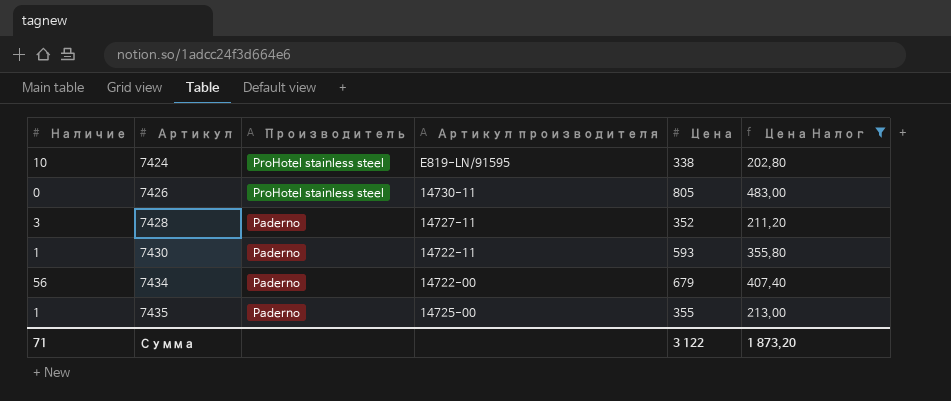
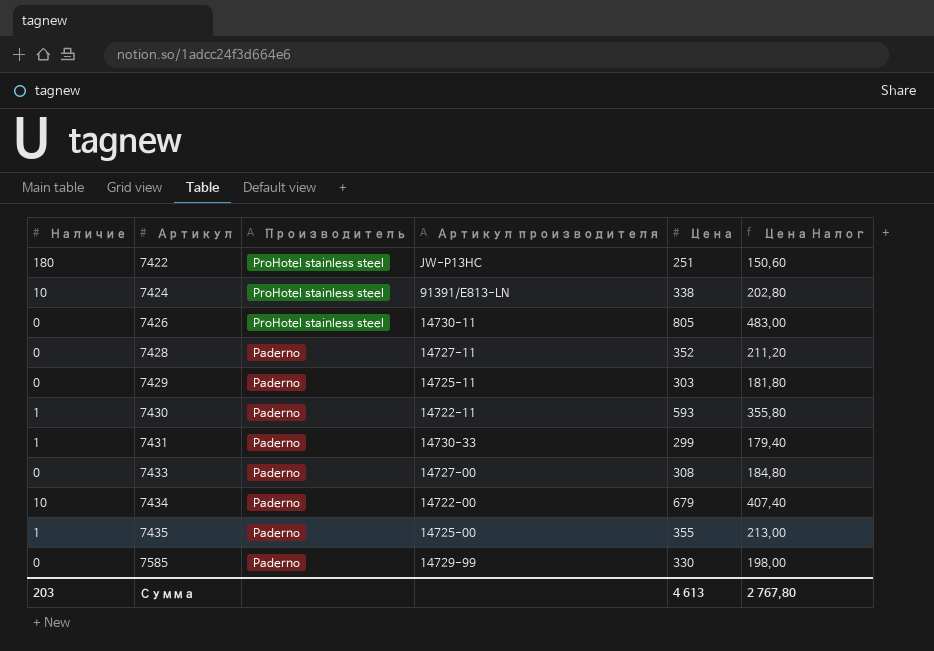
filter: Цена Налог >= 202,80 -> none
7424 | Артикул производителя: E819-LN/91595 -> 91391/E813-LN
7428 | Наличие: 3 -> 0
7434 | Наличие: 56 -> 10
Сумма | Наличие: 71 -> 203
Сумма | Цена: 3 122 -> 4 613
Сумма | Цена Налог: 1 873,20 -> 2 767,80

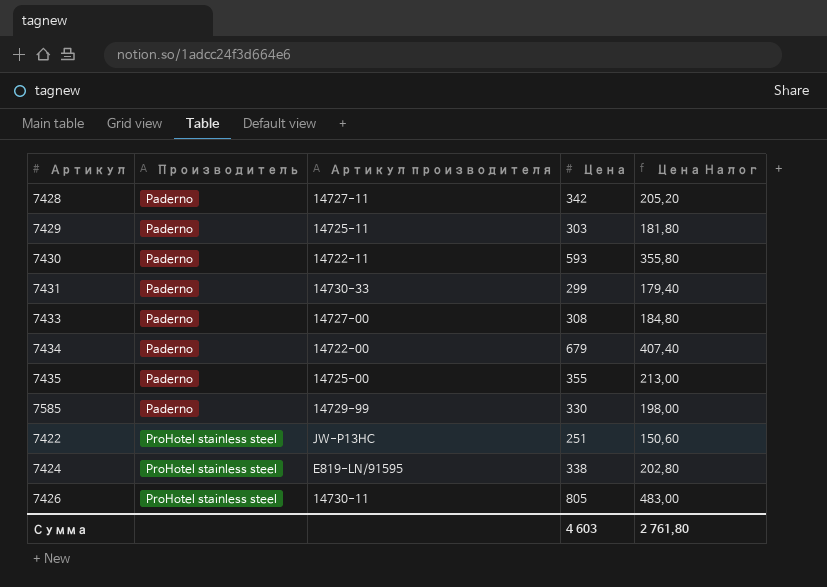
row order: Артикул ascending -> Производитель ascending
column Наличие | position: 1 -> none
7428 | Цена: 352 -> 342
7428 | Цена Налог: 211,20 -> 205,20
7424 | Артикул производителя: 91391/E813-LN -> E819-LN/91595
Сумма | Цена: 4 613 -> 4 603
Сумма | Цена Налог: 2 767,80 -> 2 761,80

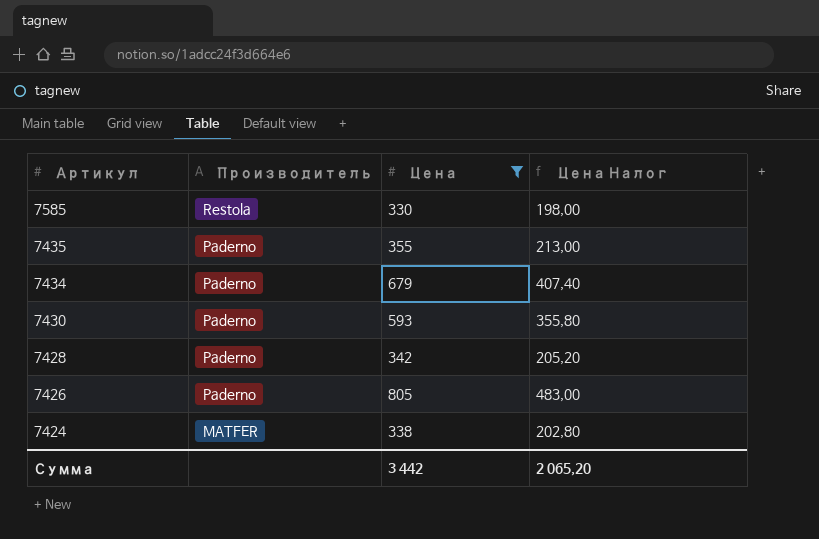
filter: none -> Цена >= 330
row order: Производитель ascending -> Артикул descending
column Артикул производителя | position: 3 -> none
7585 | Производитель: Paderno -> Restola
7426 | Производитель: ProHotel stainless steel -> Paderno
7424 | Производитель: ProHotel stainless steel -> MATFER
Сумма | Цена: 4 603 -> 3 442
Сумма | Цена Налог: 2 761,80 -> 2 065,20

